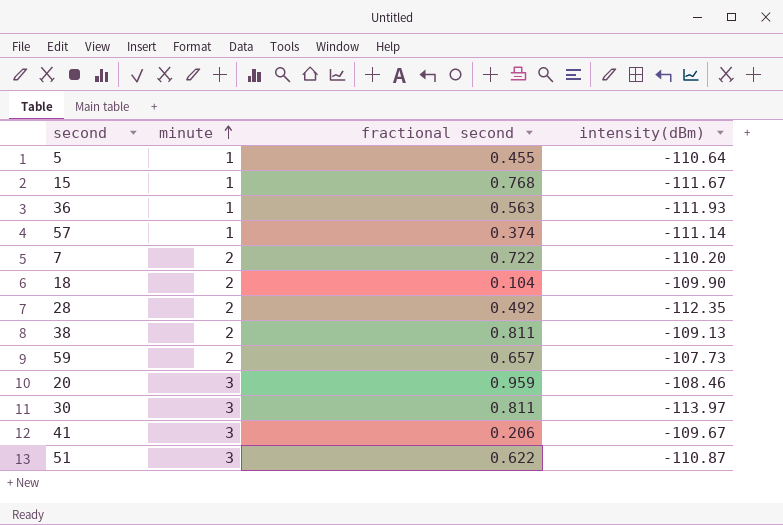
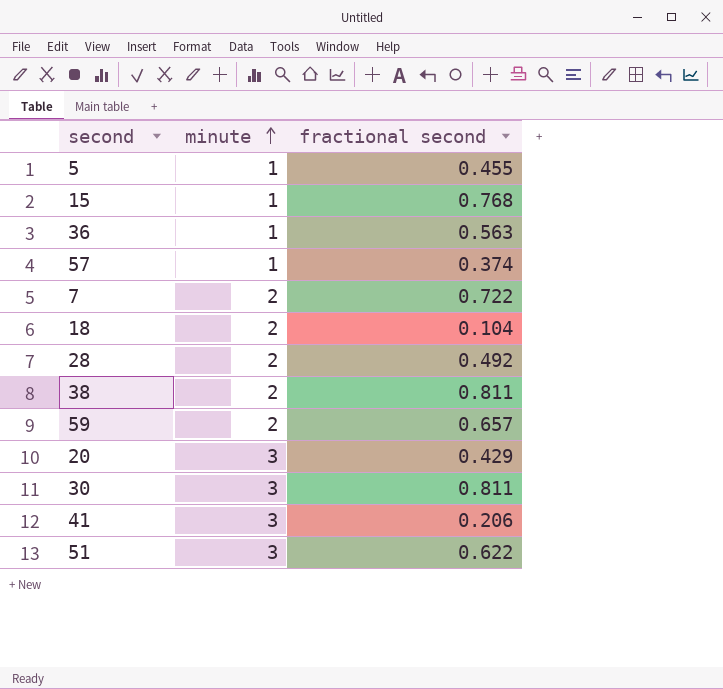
column intensity(dBm) | position: 4 -> none
20 | fractional second: 0.959 -> 0.429

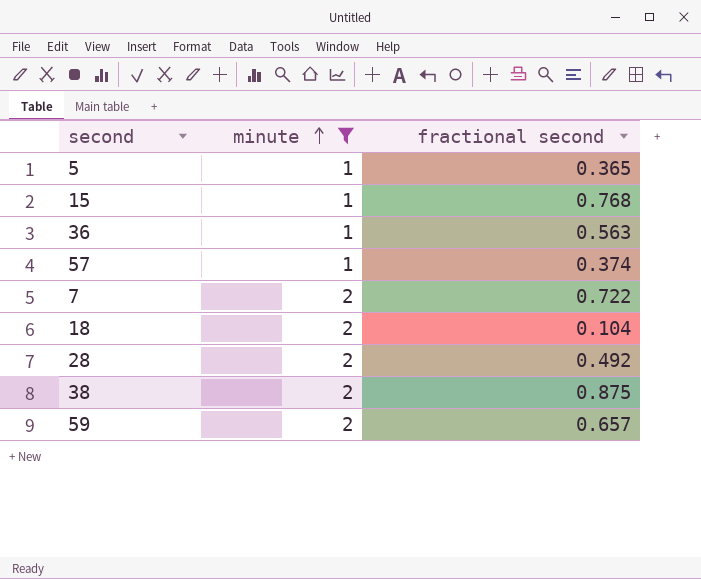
filter: none -> minute != 3
5 | fractional second: 0.455 -> 0.365
38 | fractional second: 0.811 -> 0.875

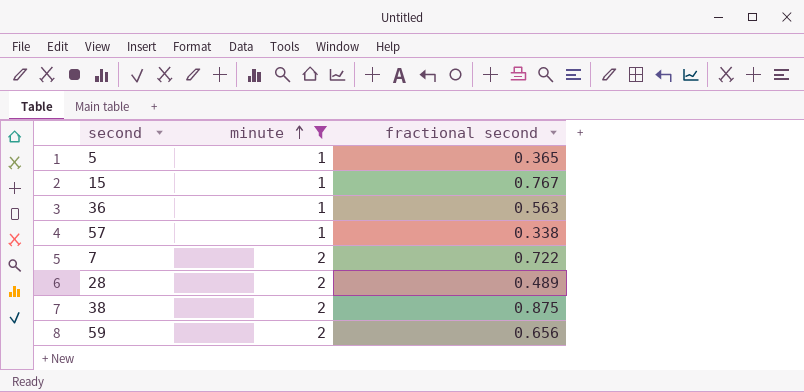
row 18: 2 | 0.104 -> none
15 | fractional second: 0.768 -> 0.767
57 | fractional second: 0.374 -> 0.338
28 | fractional second: 0.492 -> 0.489
59 | fractional second: 0.657 -> 0.656

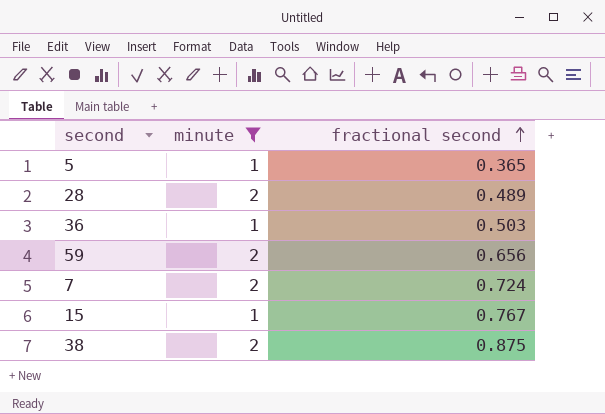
row order: minute ascending -> fractional second ascending
row 57: 1 | 0.338 -> none
36 | fractional second: 0.563 -> 0.503
7 | fractional second: 0.722 -> 0.724

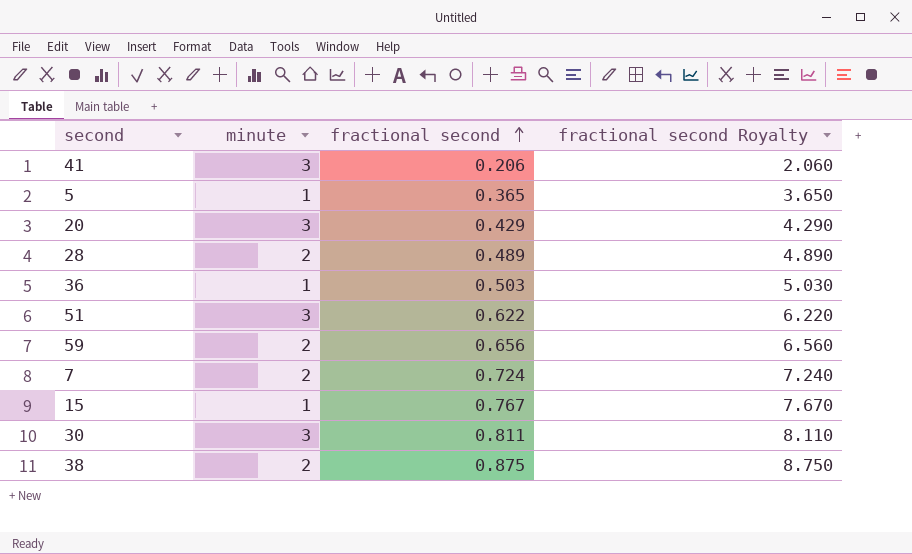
filter: minute != 3 -> none
column fractional second Royalty | formula: none -> [fractional second] * 10

